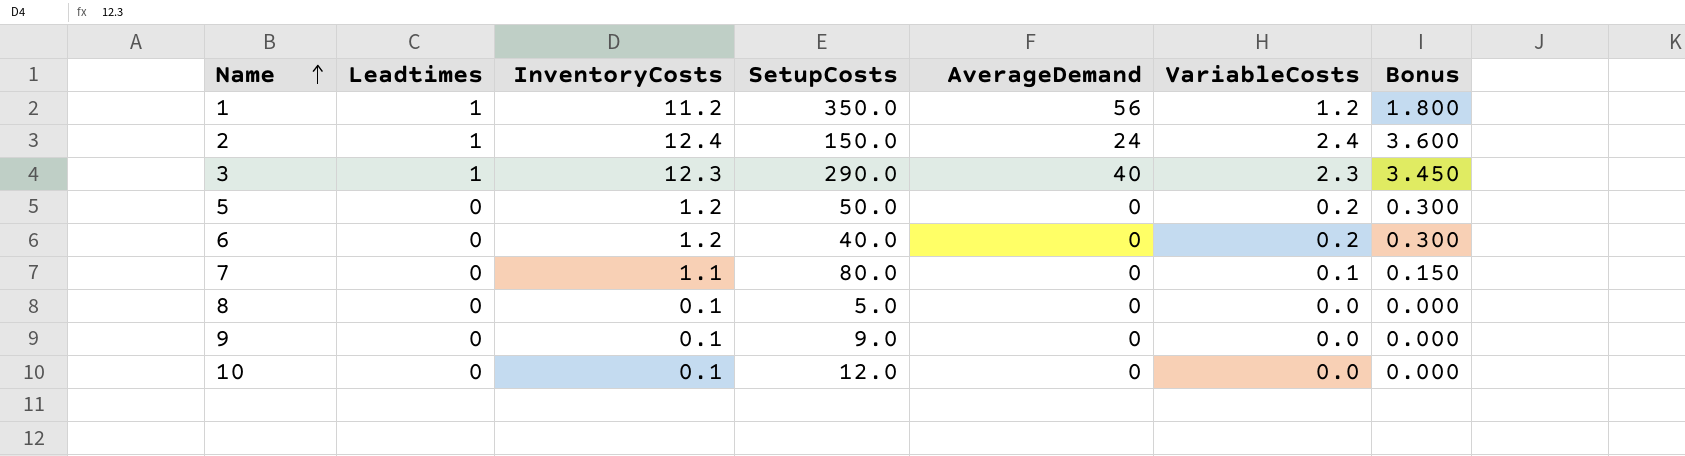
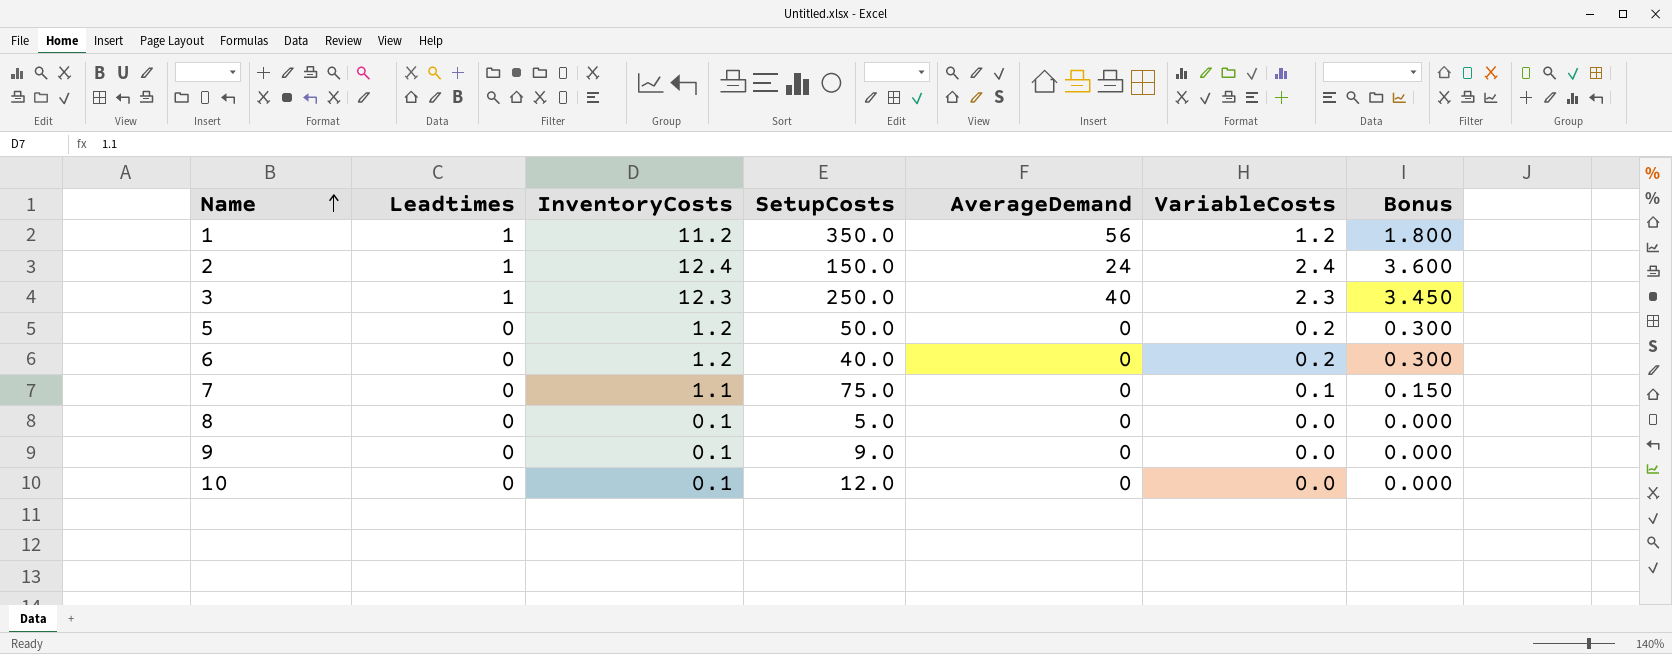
3 | SetupCosts: 290.0 -> 250.0
7 | SetupCosts: 80.0 -> 75.0

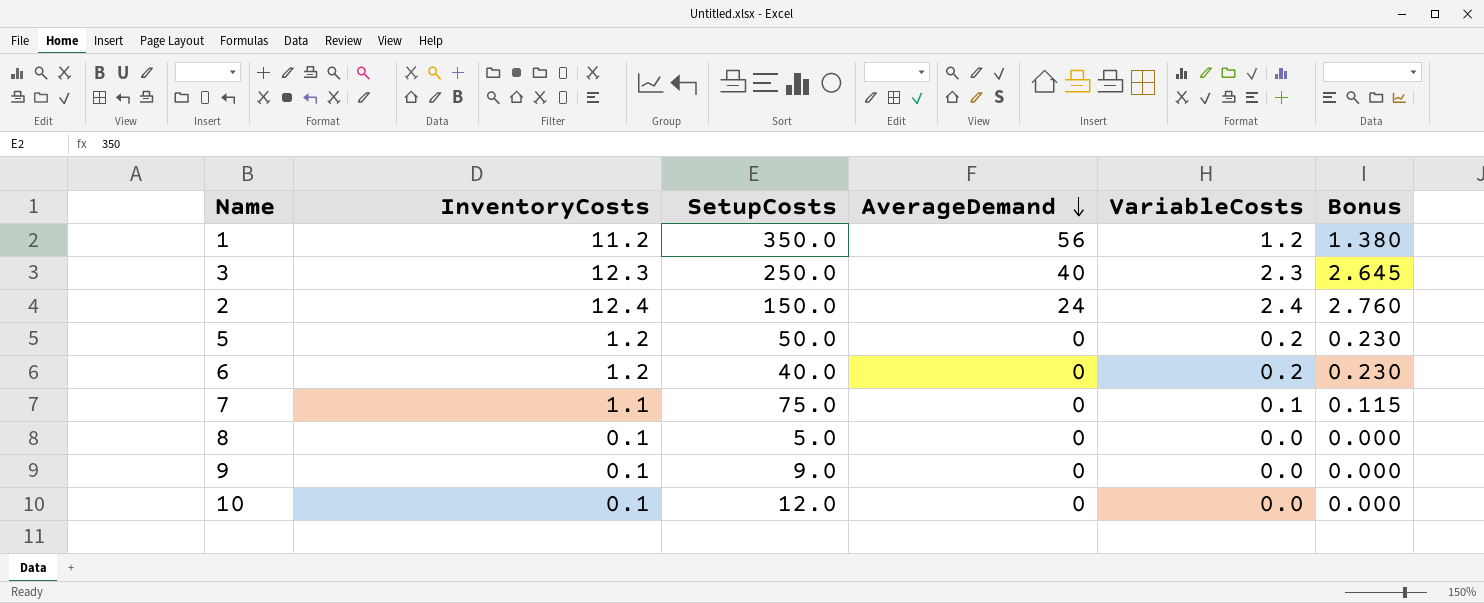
row order: Name ascending -> AverageDemand descending
column Leadtimes | position: 2 -> none
column Bonus | formula: [VariableCosts] * 1.5 -> [VariableCosts] * 1.15

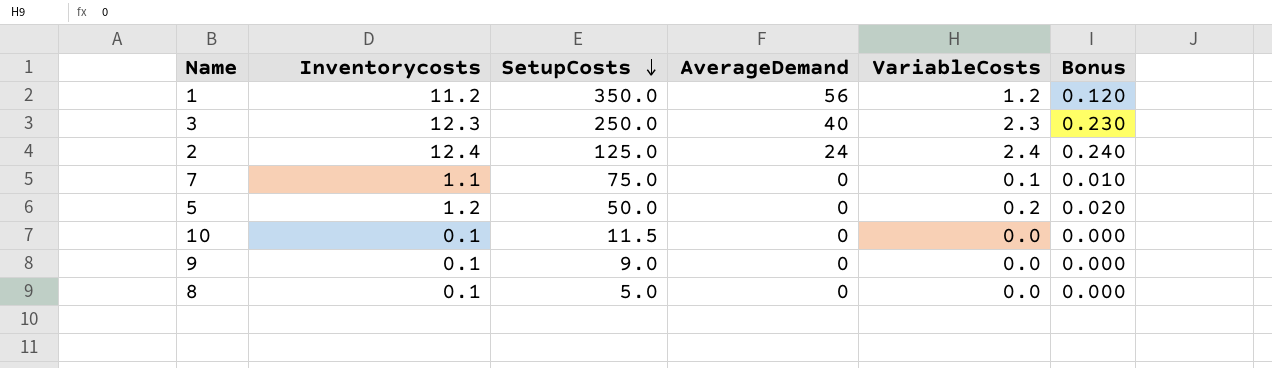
row order: AverageDemand descending -> SetupCosts descending
column name: InventoryCosts -> Inventorycosts
column Bonus | formula: [VariableCosts] * 1.15 -> [VariableCosts] * 0.1
row 6: 1.2 | 40.0 | 0 | 0.2 | 0.230 -> none
2 | SetupCosts: 150.0 -> 125.0
10 | SetupCosts: 12.0 -> 11.5

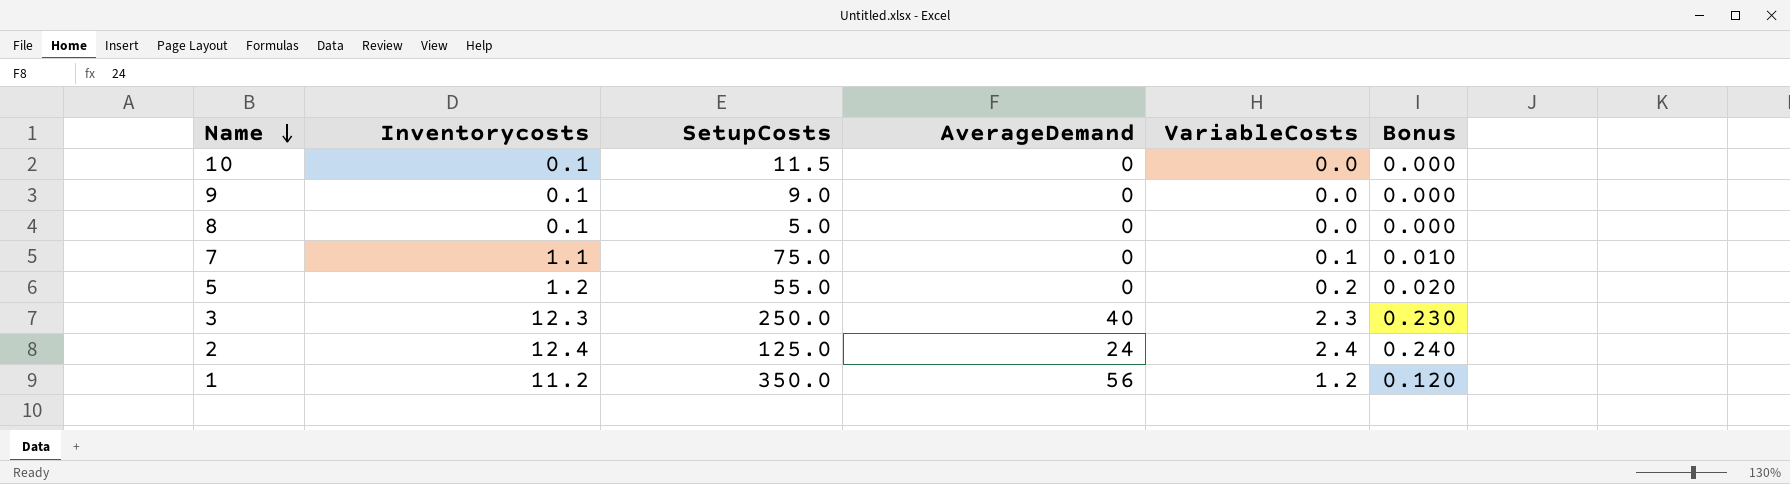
row order: SetupCosts descending -> Name descending
5 | SetupCosts: 50.0 -> 55.0

